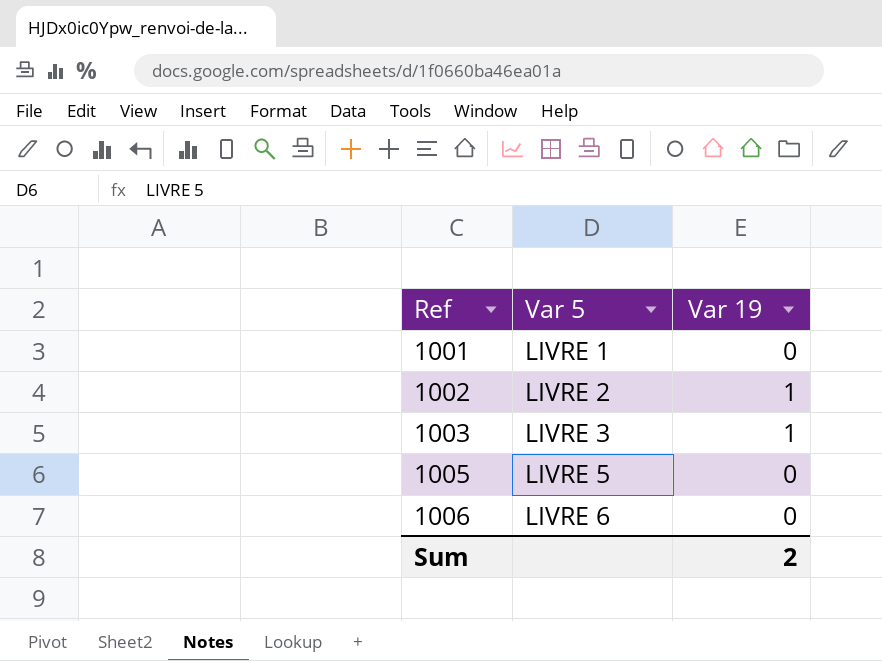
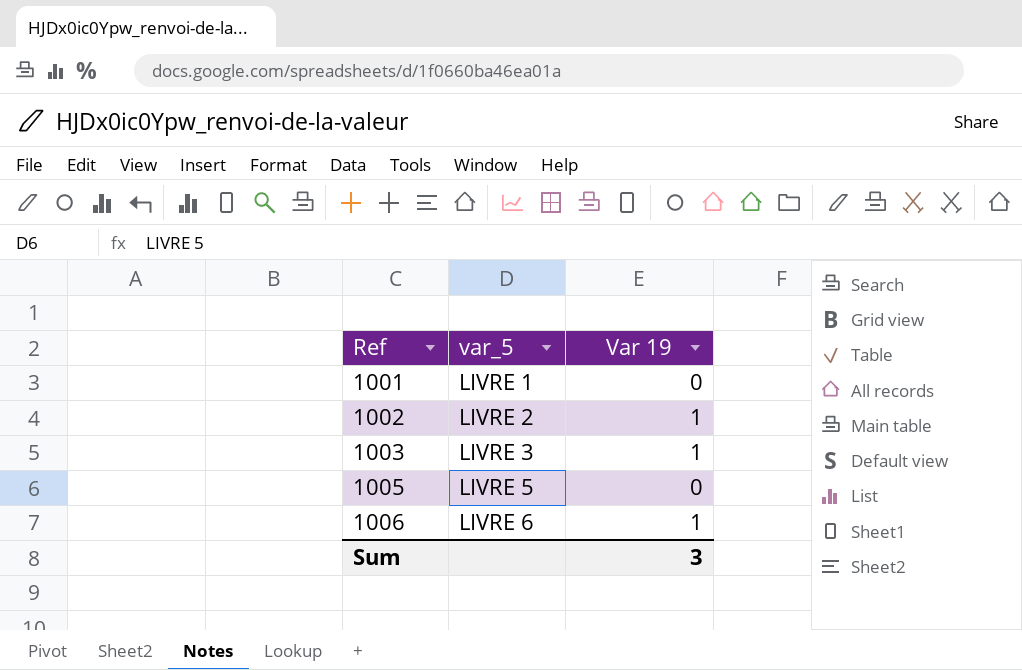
column name: Var 5 -> var_5
1006 | Var 19: 0 -> 1
Sum | Var 19: 2 -> 3

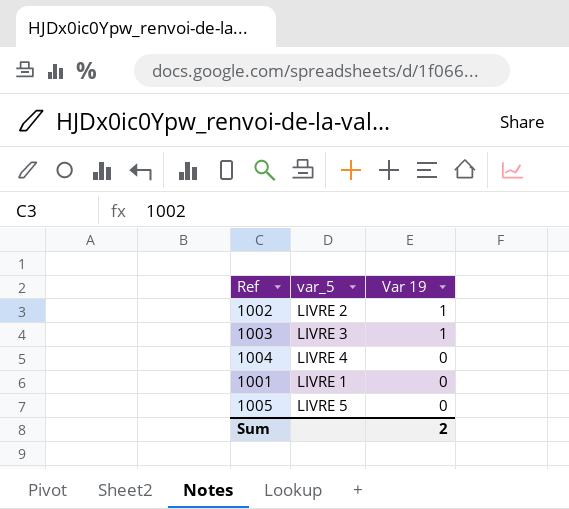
row order: Ref ascending -> Var 19 descending
row 1006: LIVRE 6 | 1 -> none
row 1004: none -> LIVRE 4 | 0
Sum | Var 19: 3 -> 2

